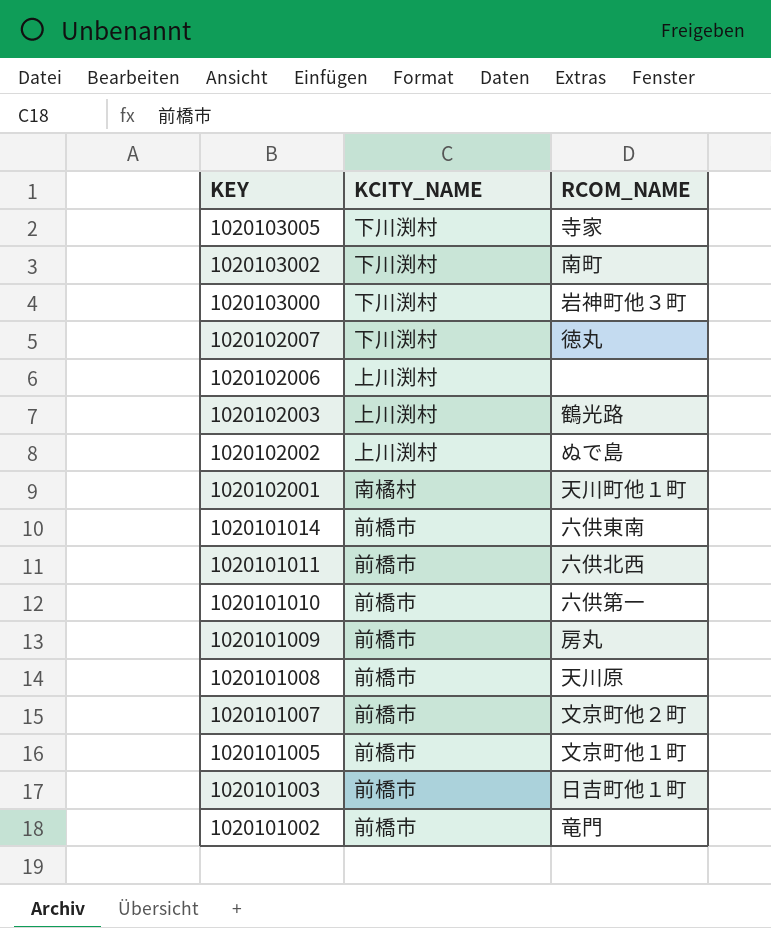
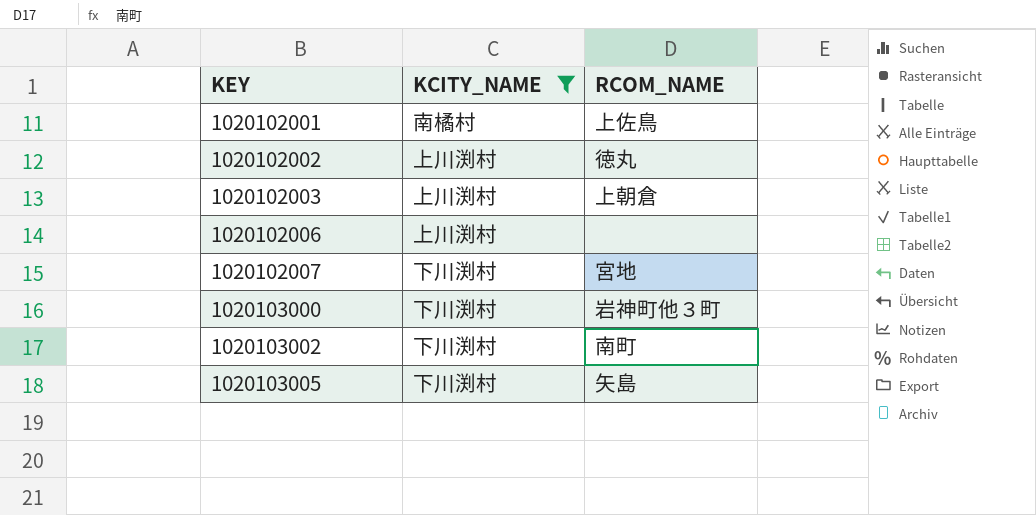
filter: none -> KCITY_NAME != 前橋市
row order: KEY descending -> KEY ascending
1020102001 | RCOM_NAME: 天川町他１町 -> 上佐鳥
1020102002 | RCOM_NAME: ぬで島 -> 徳丸
1020102003 | RCOM_NAME: 鶴光路 -> 上朝倉
1020102007 | RCOM_NAME: 徳丸 -> 宮地
1020103005 | RCOM_NAME: 寺家 -> 矢島

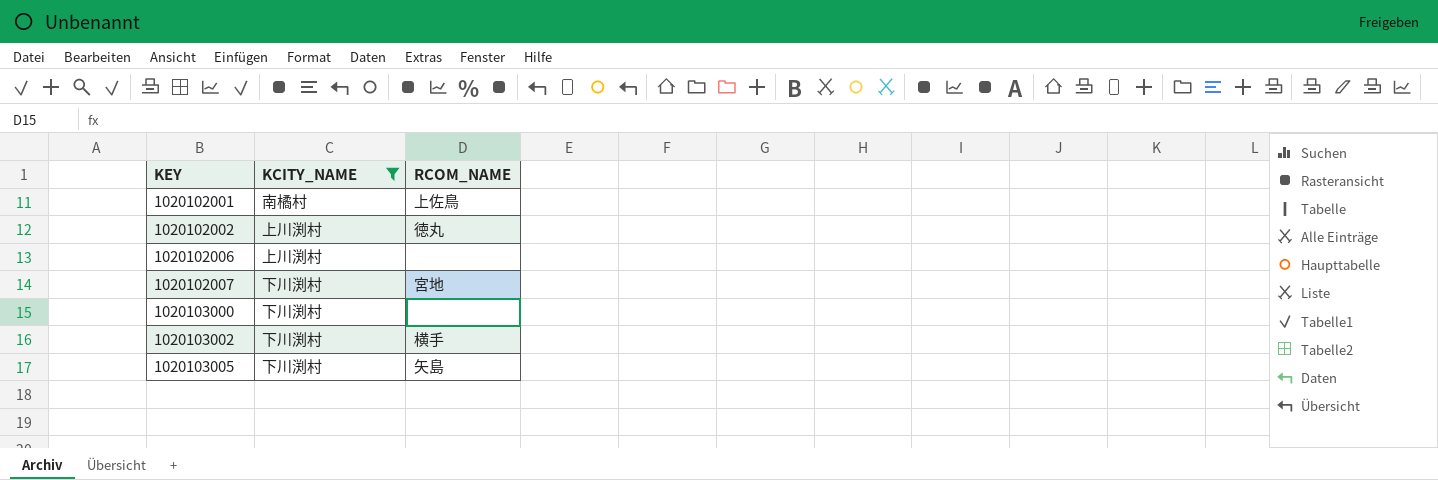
row 1020102003: 上川渕村 | 上朝倉 -> none
1020103000 | RCOM_NAME: 岩神町他３町 -> none
1020103002 | RCOM_NAME: 南町 -> 横手

